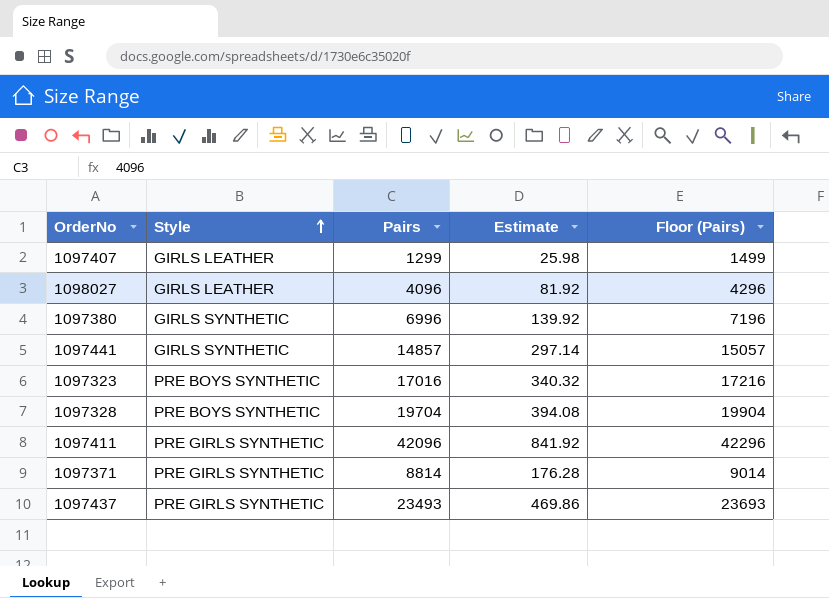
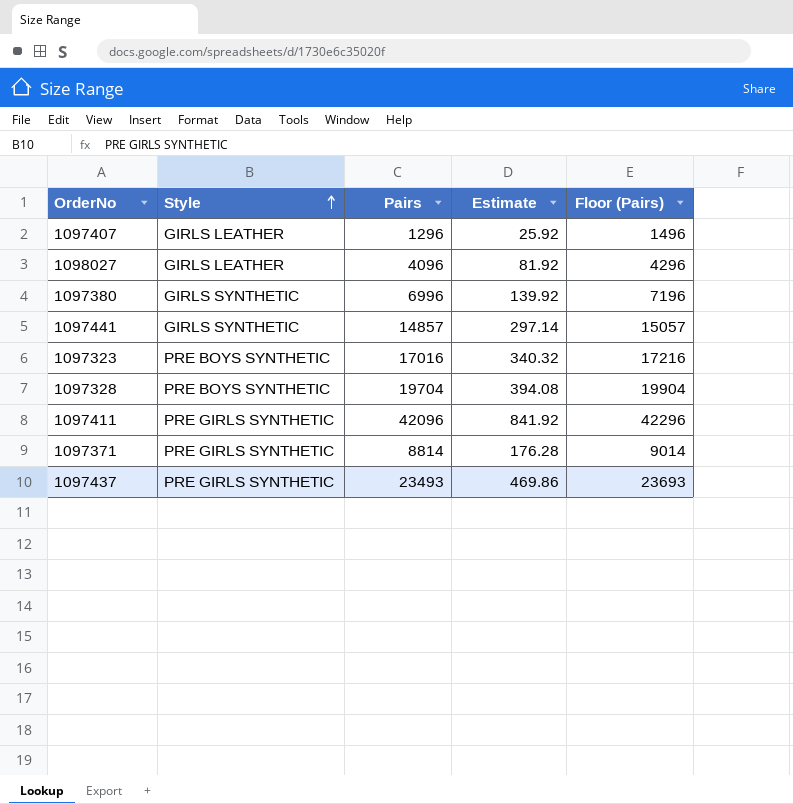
1097407 | Pairs: 1299 -> 1296
1097407 | Estimate: 25.98 -> 25.92
1097407 | Floor (Pairs): 1499 -> 1496

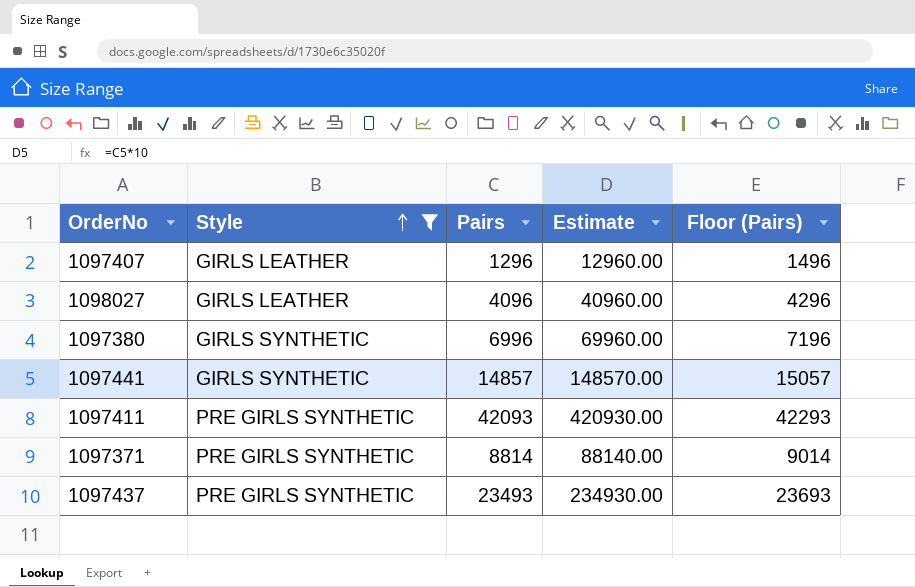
filter: none -> Style != PRE BOYS SYNTHETIC
column Estimate | formula: [Pairs] * 0.02 -> [Pairs] * 10
1097411 | Pairs: 42096 -> 42093
1097411 | Floor (Pairs): 42296 -> 42293

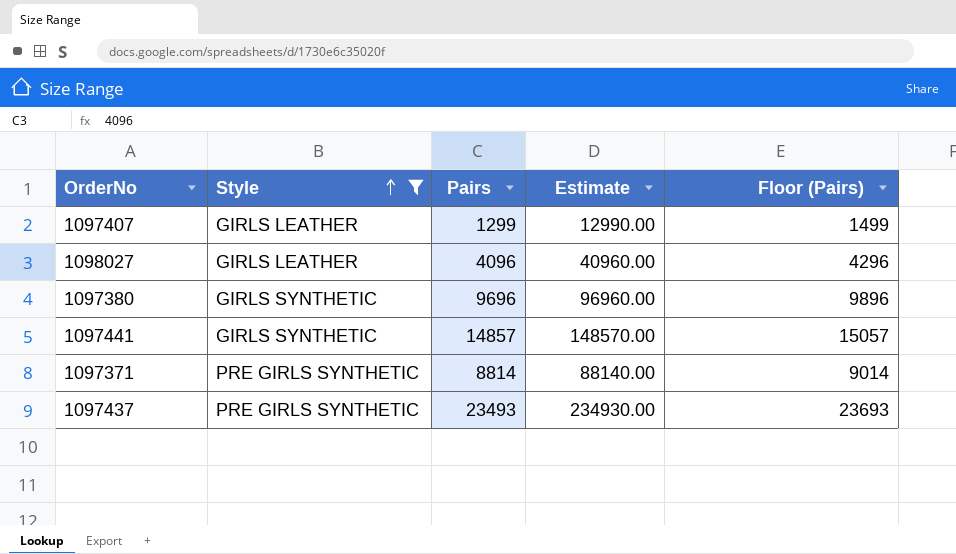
row 1097411: PRE GIRLS SYNTHETIC | 42093 | 420930.00 | 42293 -> none
1097407 | Pairs: 1296 -> 1299
1097407 | Estimate: 12960.00 -> 12990.00
1097407 | Floor (Pairs): 1496 -> 1499
1097380 | Pairs: 6996 -> 9696
1097380 | Estimate: 69960.00 -> 96960.00
1097380 | Floor (Pairs): 7196 -> 9896

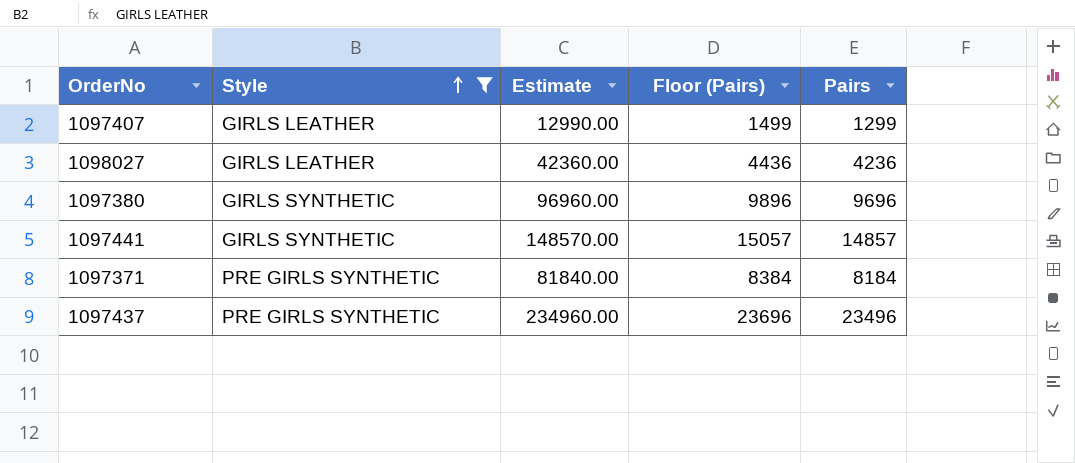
column Pairs | position: 3 -> 5
1098027 | Estimate: 40960.00 -> 42360.00
1098027 | Floor (Pairs): 4296 -> 4436
1098027 | Pairs: 4096 -> 4236
1097371 | Estimate: 88140.00 -> 81840.00
1097371 | Floor (Pairs): 9014 -> 8384
1097371 | Pairs: 8814 -> 8184
1097437 | Estimate: 234930.00 -> 234960.00
1097437 | Floor (Pairs): 23693 -> 23696
1097437 | Pairs: 23493 -> 23496

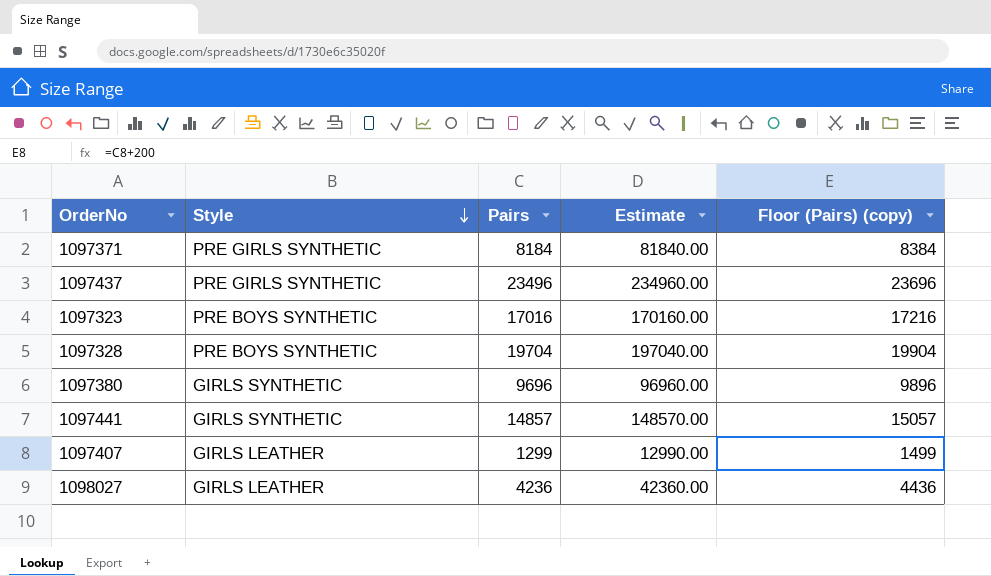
filter: Style != PRE BOYS SYNTHETIC -> none
row order: Style ascending -> Style descending
column Pairs | position: 5 -> 3
column name: Floor (Pairs) -> Floor (Pairs) (copy)

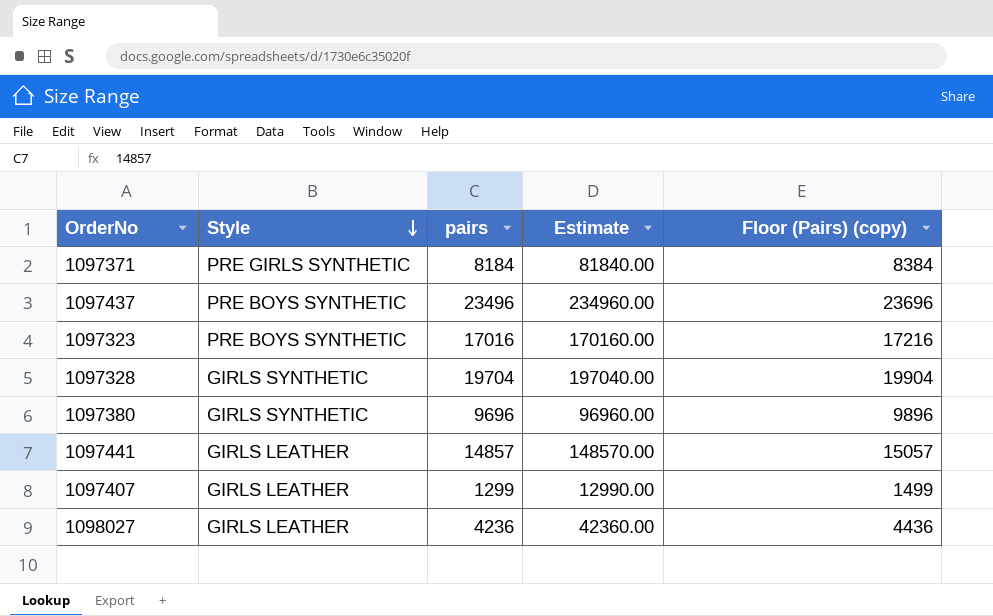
column name: Pairs -> pairs
1097437 | Style: PRE GIRLS SYNTHETIC -> PRE BOYS SYNTHETIC
1097328 | Style: PRE BOYS SYNTHETIC -> GIRLS SYNTHETIC
1097441 | Style: GIRLS SYNTHETIC -> GIRLS LEATHER

